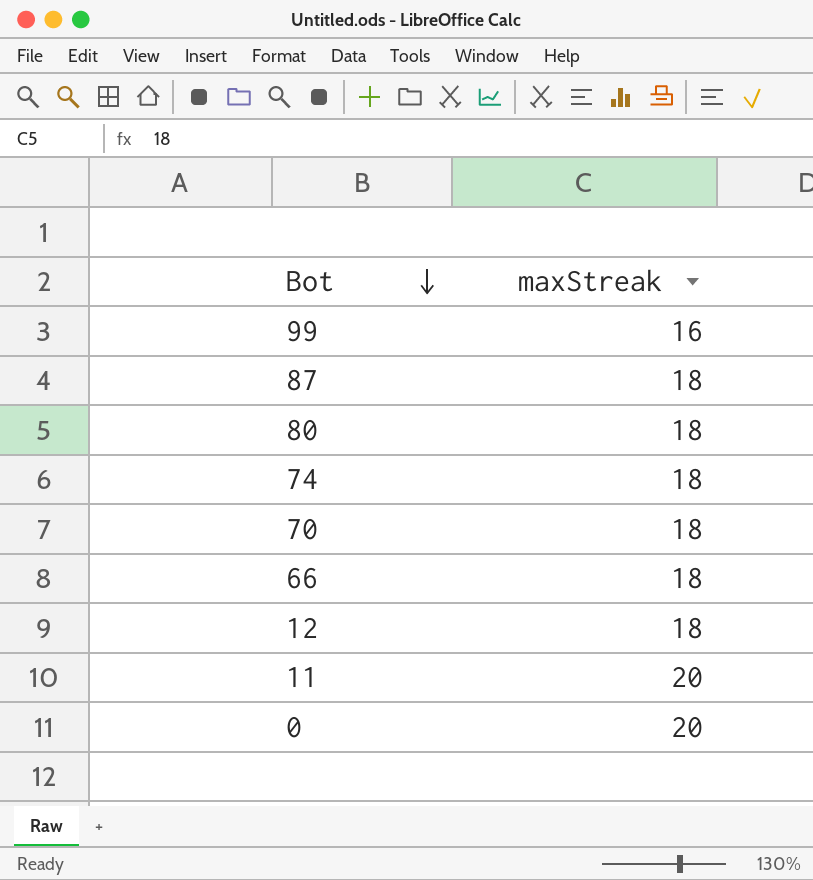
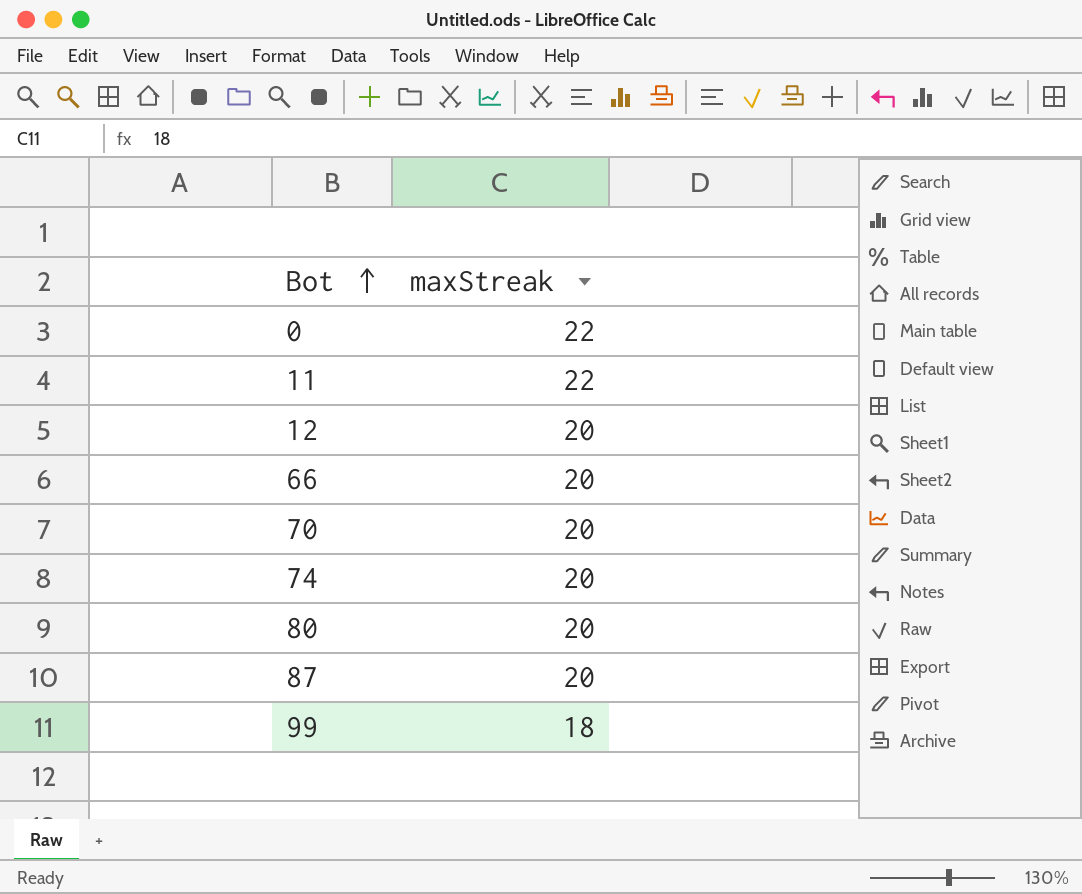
row order: Bot descending -> Bot ascending
0 | maxStreak: 20 -> 22
11 | maxStreak: 20 -> 22
12 | maxStreak: 18 -> 20
66 | maxStreak: 18 -> 20
70 | maxStreak: 18 -> 20
74 | maxStreak: 18 -> 20
80 | maxStreak: 18 -> 20
87 | maxStreak: 18 -> 20
99 | maxStreak: 16 -> 18

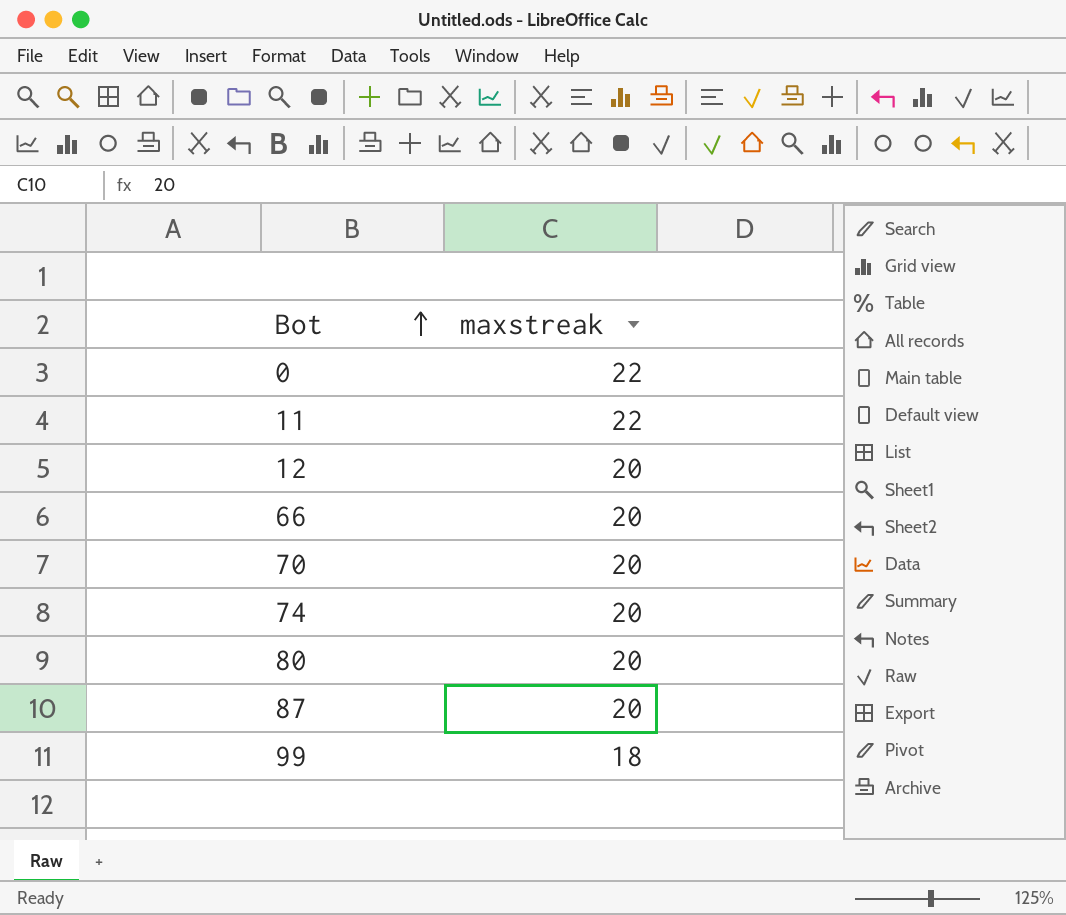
column name: maxStreak -> maxstreak

